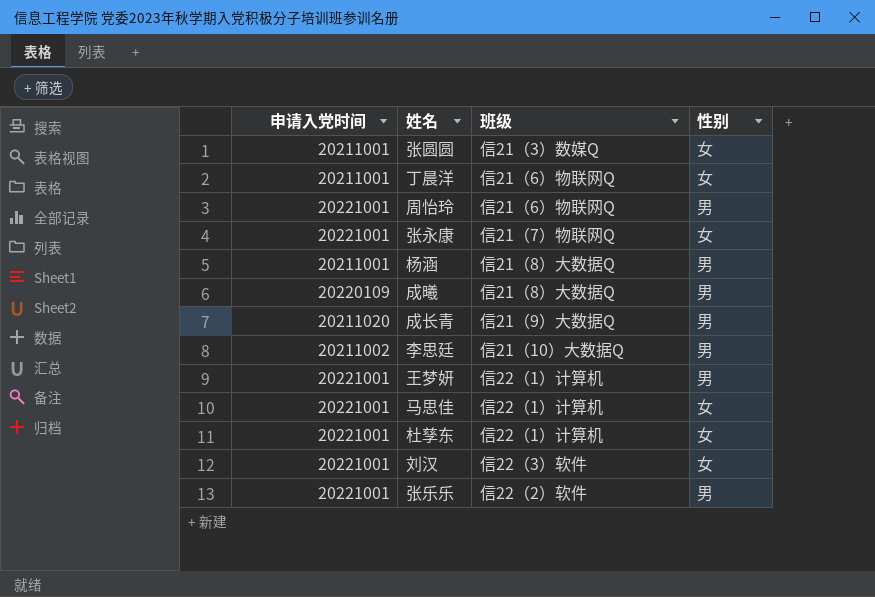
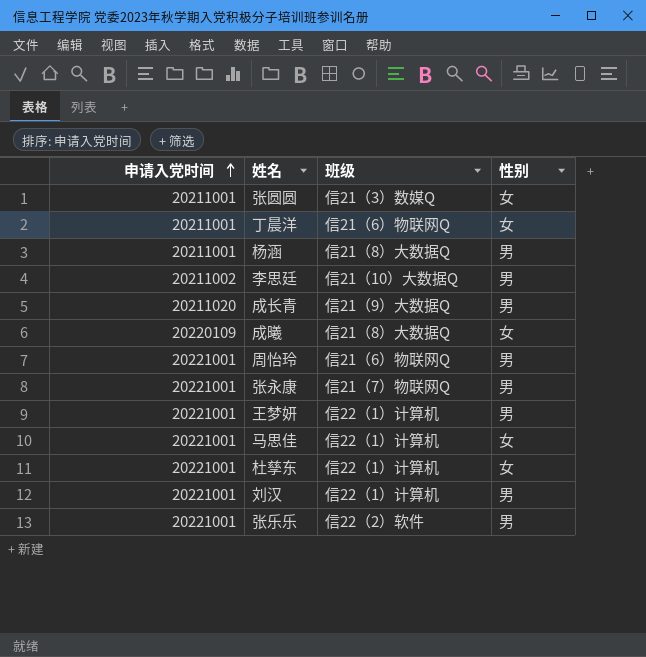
row order: none -> 申请入党时间 ascending
成曦 | 性别: 男 -> 女
张永康 | 性别: 女 -> 男
刘汉 | 班级: 信22（3）软件 -> 信22（1）计算机
刘汉 | 性别: 女 -> 男

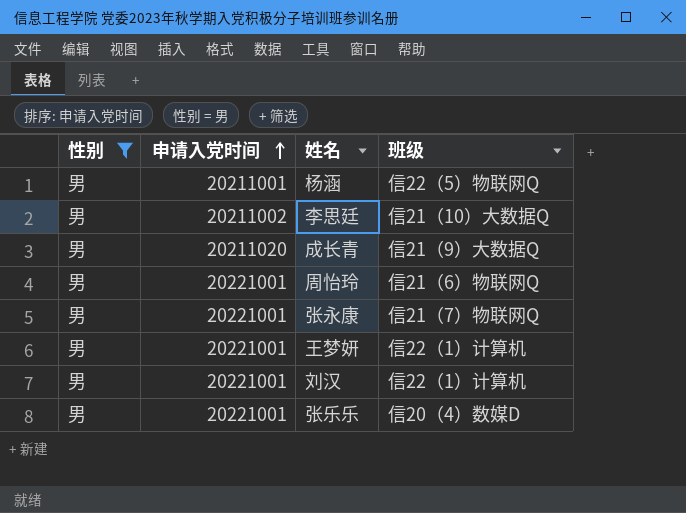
filter: none -> 性别 = 男
column 性别 | position: 4 -> 1
杨涵 | 班级: 信21（8）大数据Q -> 信22（5）物联网Q
张乐乐 | 班级: 信22（2）软件 -> 信20（4）数媒D

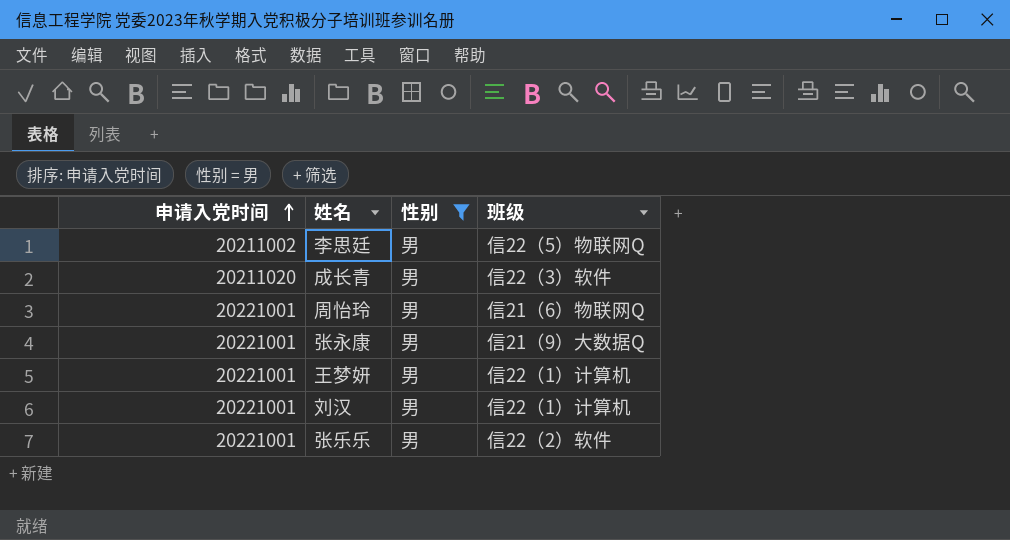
column 性别 | position: 1 -> 3
row 杨涵: 男 | 20211001 | 信22（5）物联网Q -> none
李思廷 | 班级: 信21（10）大数据Q -> 信22（5）物联网Q
成长青 | 班级: 信21（9）大数据Q -> 信22（3）软件
张永康 | 班级: 信21（7）物联网Q -> 信21（9）大数据Q
张乐乐 | 班级: 信20（4）数媒D -> 信22（2）软件

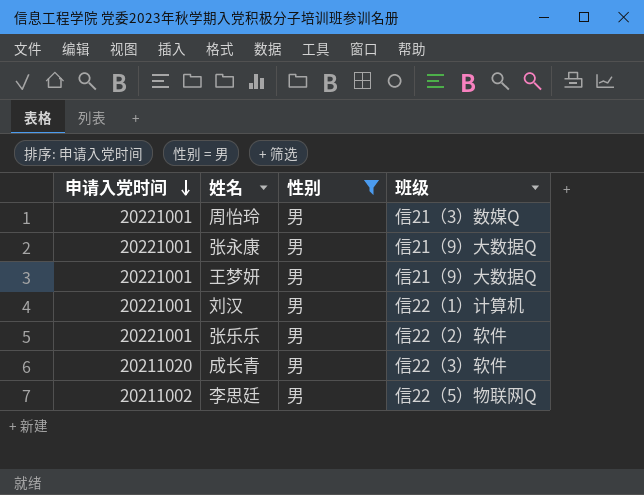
row order: 申请入党时间 ascending -> 申请入党时间 descending
周怡玲 | 班级: 信21（6）物联网Q -> 信21（3）数媒Q
王梦妍 | 班级: 信22（1）计算机 -> 信21（9）大数据Q

